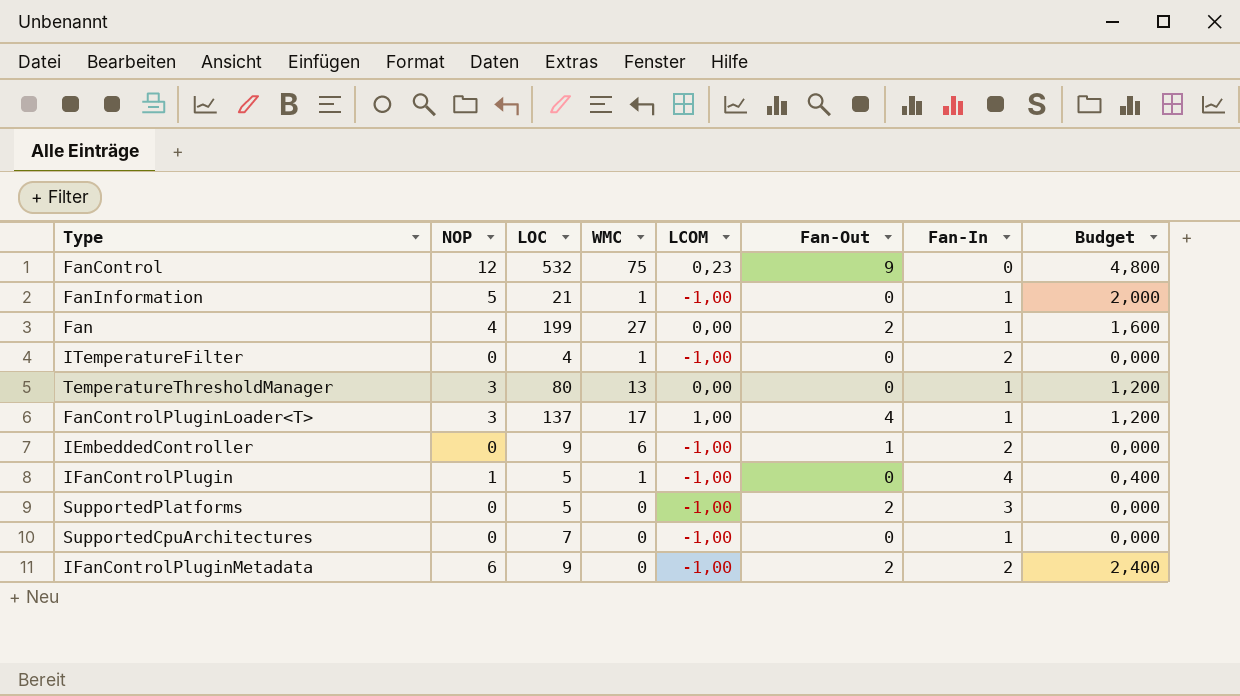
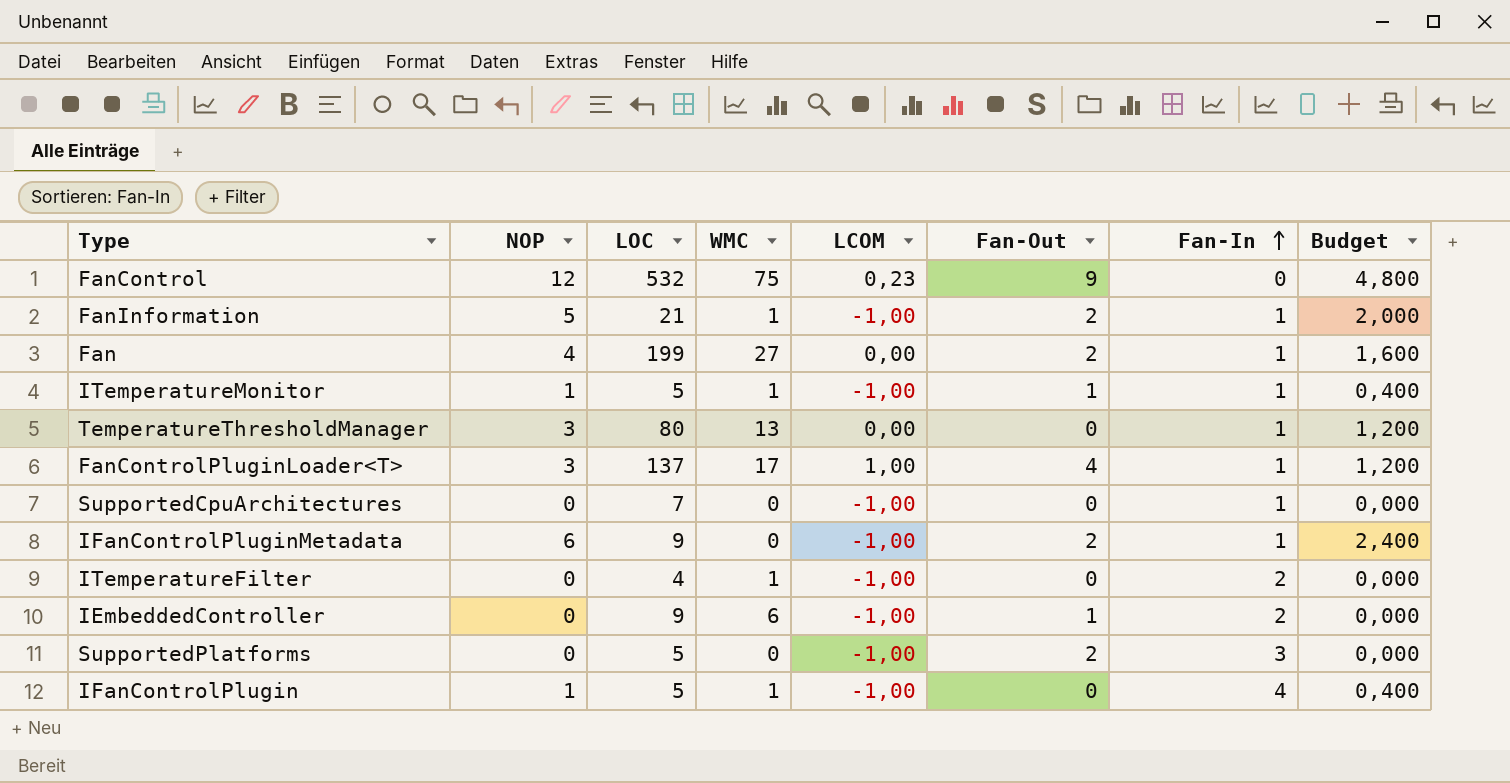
row order: none -> Fan-In ascending
FanInformation | Fan-Out: 0 -> 2
row ITemperatureMonitor: none -> 1 | 5 | 1 | -1,00 | 1 | 1 | 0,400
IFanControlPluginMetadata | Fan-In: 2 -> 1

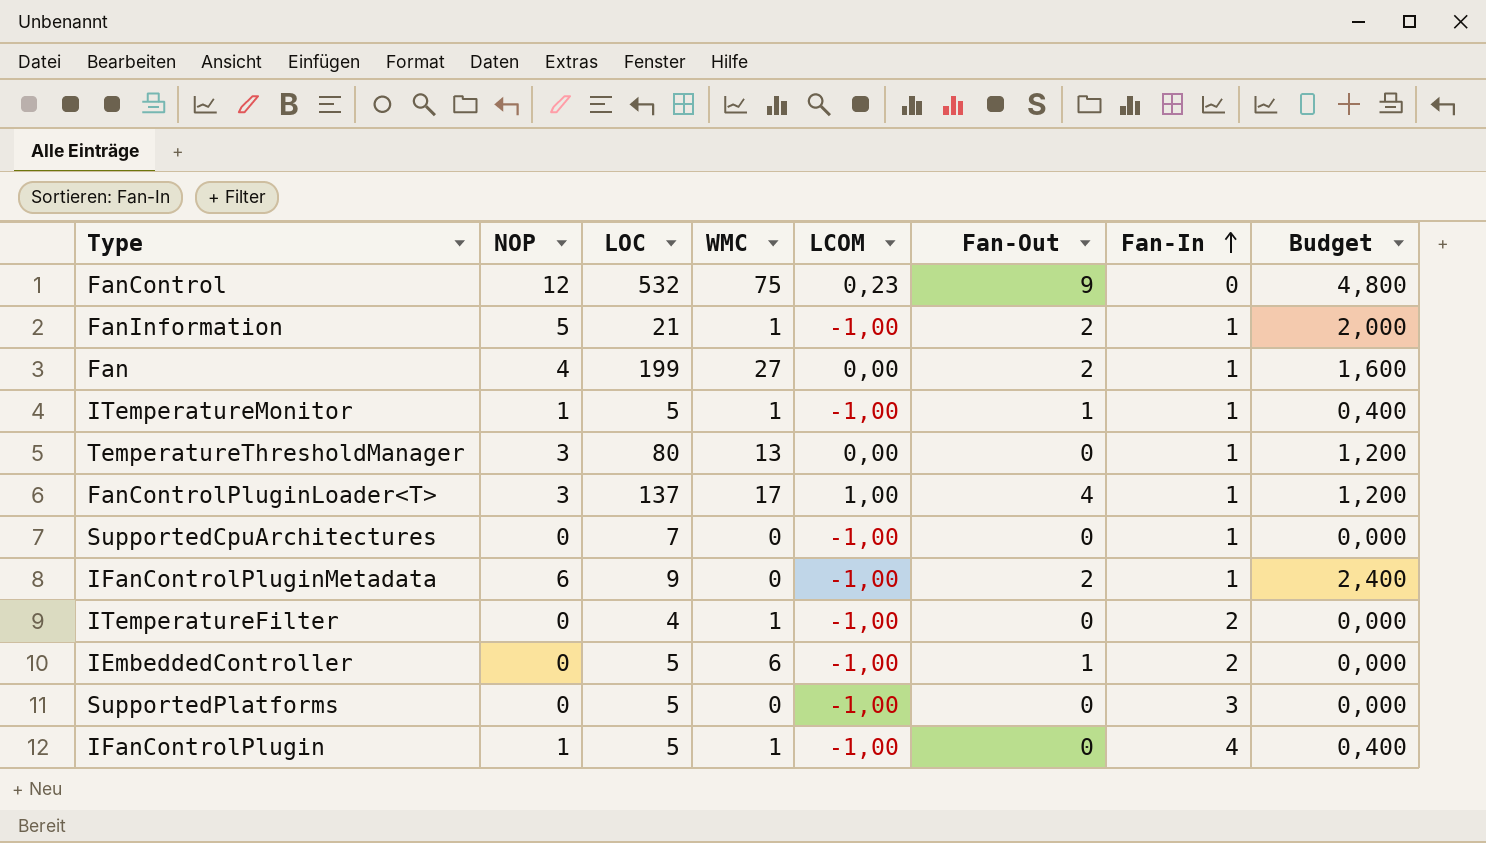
IEmbeddedController | LOC: 9 -> 5
SupportedPlatforms | Fan-Out: 2 -> 0

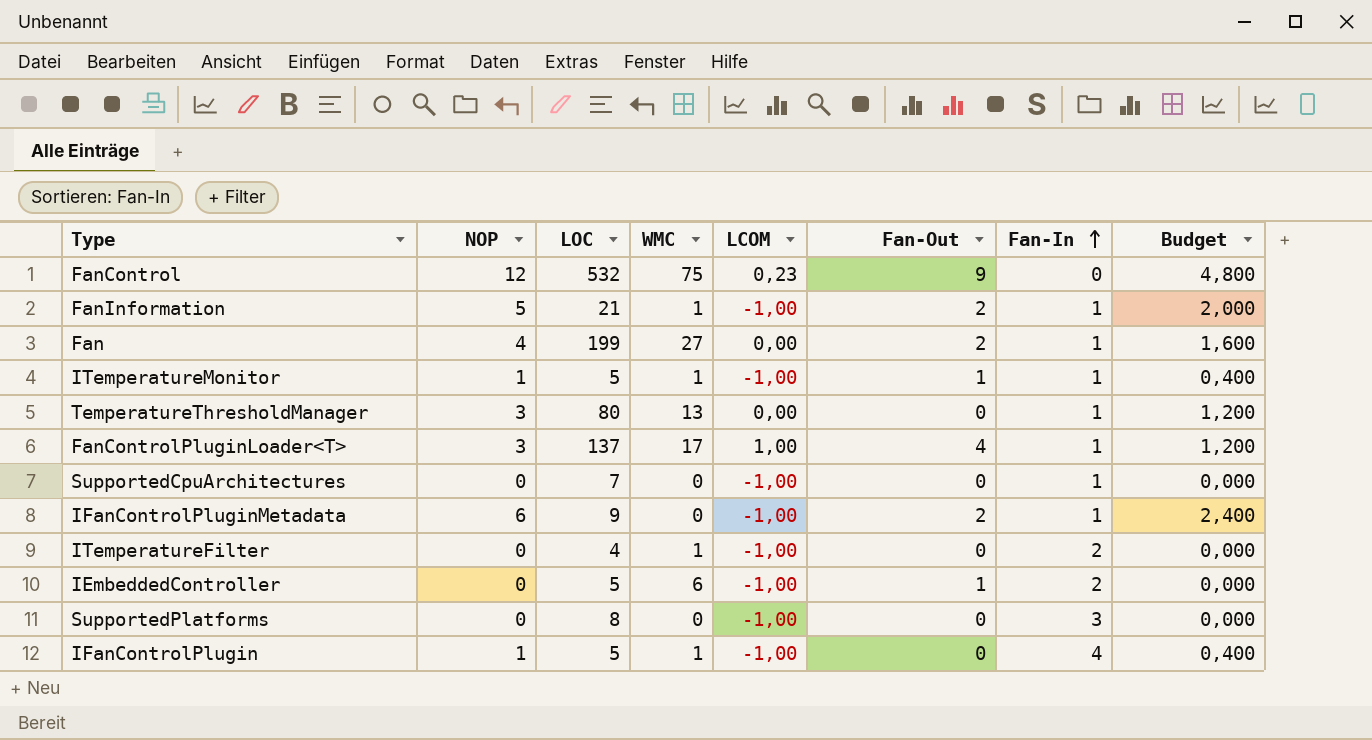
SupportedPlatforms | LOC: 5 -> 8

